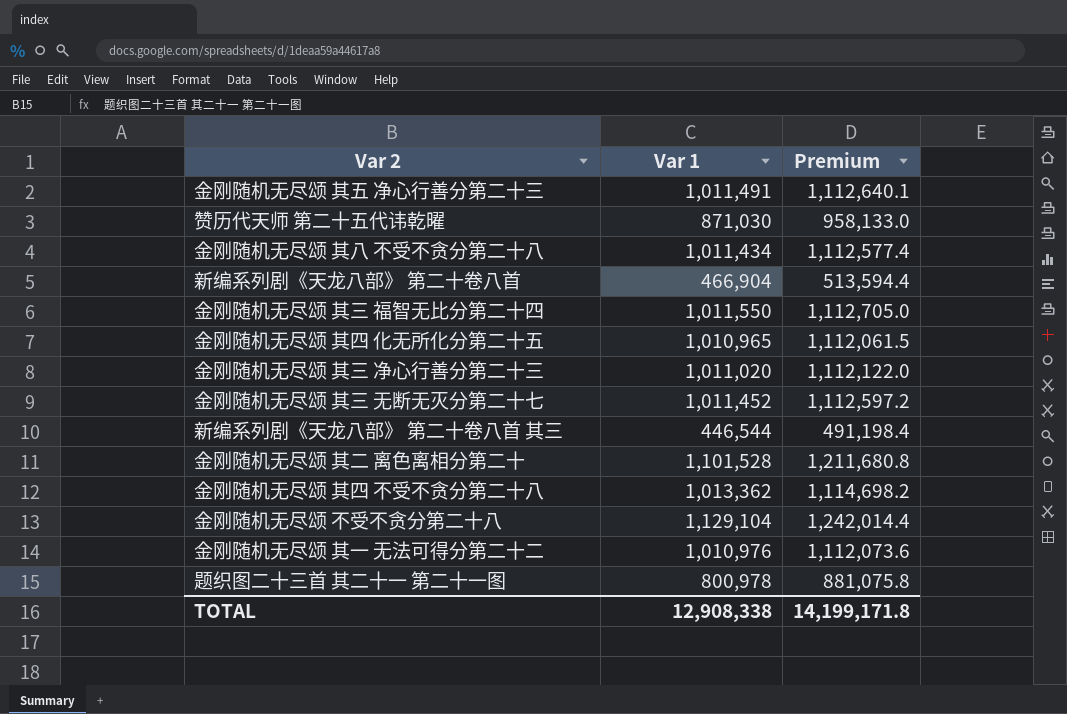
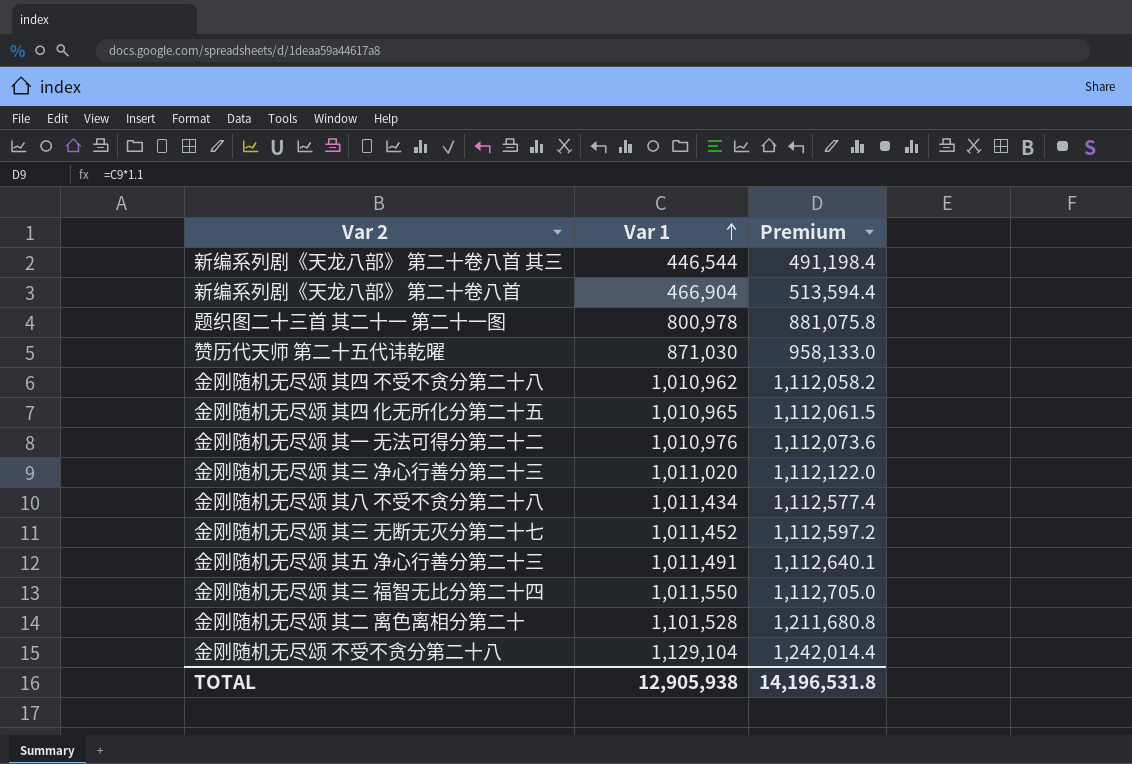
row order: none -> Var 1 ascending
金刚随机无尽颂 其四 不受不贪分第二十八 | Var 1: 1,013,362 -> 1,010,962
金刚随机无尽颂 其四 不受不贪分第二十八 | Premium: 1,114,698.2 -> 1,112,058.2
TOTAL | Var 1: 12,908,338 -> 12,905,938
TOTAL | Premium: 14,199,171.8 -> 14,196,531.8

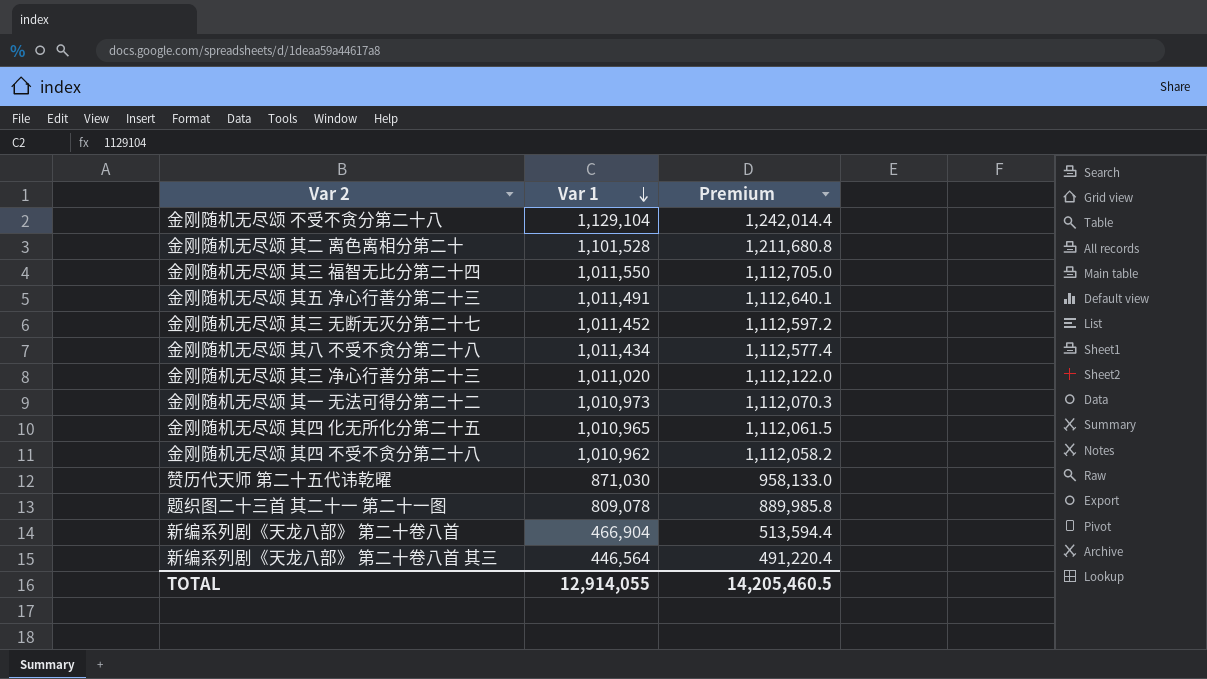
row order: Var 1 ascending -> Var 1 descending
金刚随机无尽颂 其一 无法可得分第二十二 | Var 1: 1,010,976 -> 1,010,973
金刚随机无尽颂 其一 无法可得分第二十二 | Premium: 1,112,073.6 -> 1,112,070.3
题织图二十三首 其二十一 第二十一图 | Var 1: 800,978 -> 809,078
题织图二十三首 其二十一 第二十一图 | Premium: 881,075.8 -> 889,985.8
新编系列剧《天龙八部》 第二十卷八首 其三 | Var 1: 446,544 -> 446,564
新编系列剧《天龙八部》 第二十卷八首 其三 | Premium: 491,198.4 -> 491,220.4
TOTAL | Var 1: 12,905,938 -> 12,914,055
TOTAL | Premium: 14,196,531.8 -> 14,205,460.5

